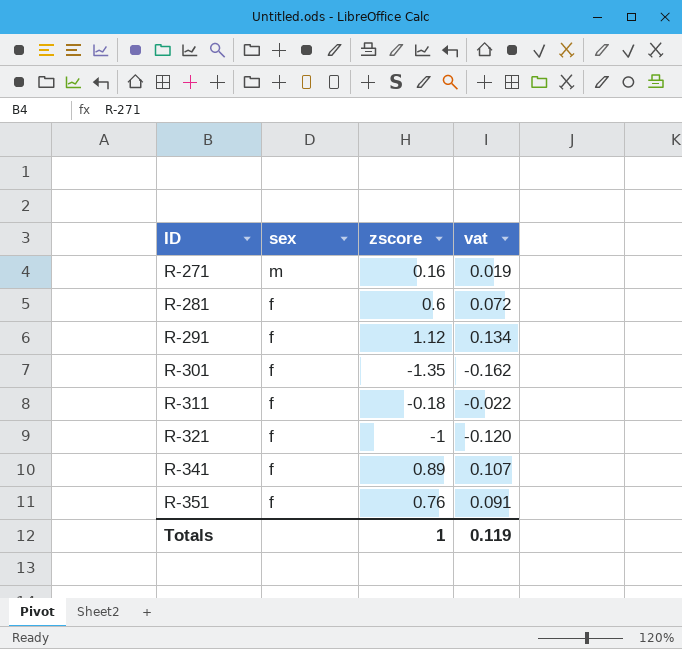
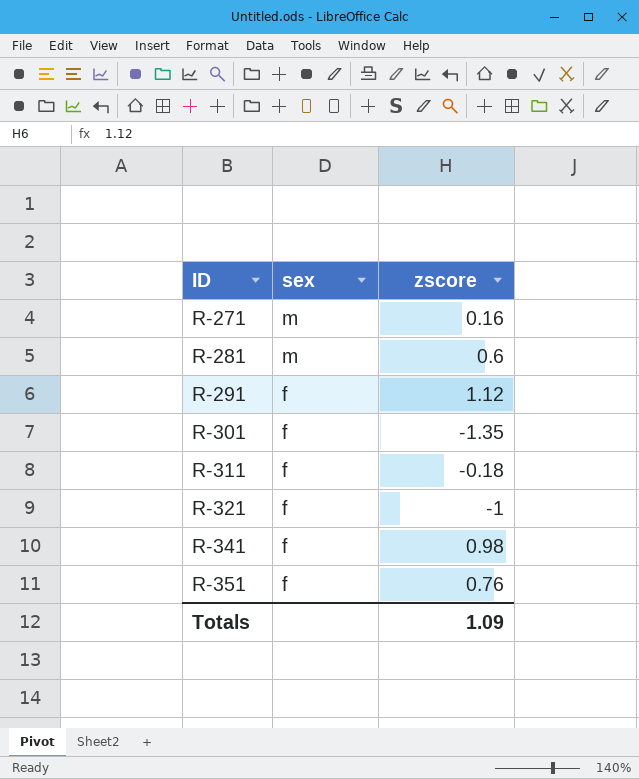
column vat | formula: [zscore] * 0.12 -> none
R-281 | sex: f -> m
R-341 | zscore: 0.89 -> 0.98
Totals | zscore: 1 -> 1.09

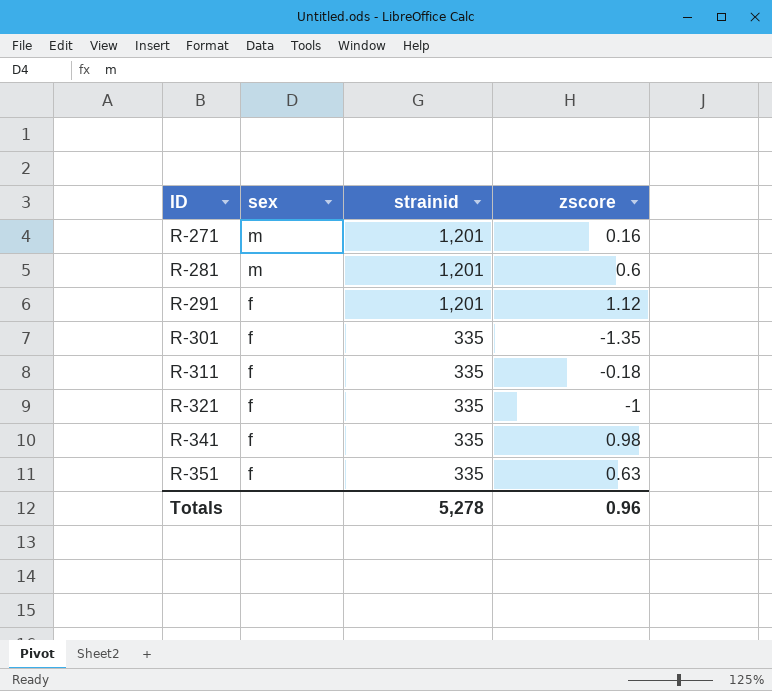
column strainid | position: none -> 3
R-351 | zscore: 0.76 -> 0.63
Totals | zscore: 1.09 -> 0.96

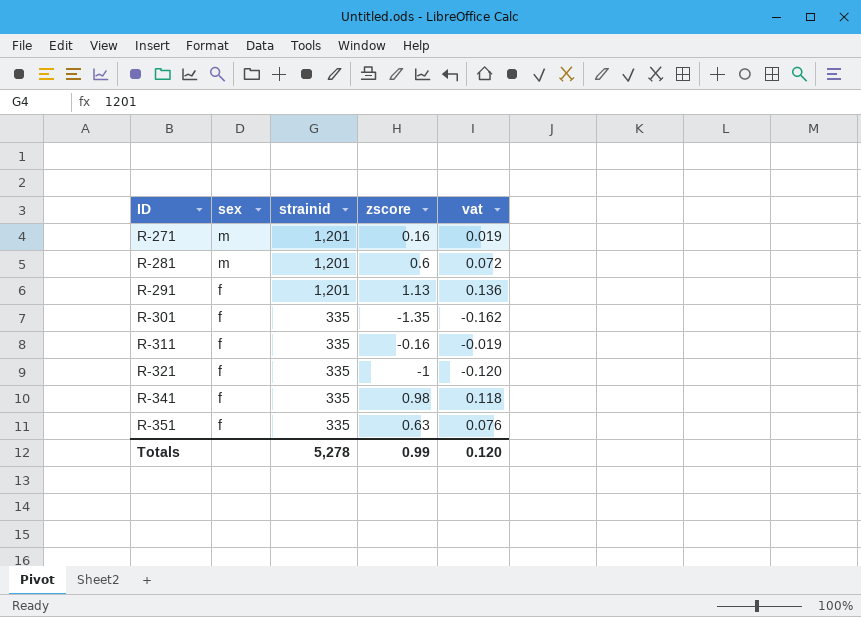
column vat | formula: none -> [zscore] * 0.12
R-291 | zscore: 1.12 -> 1.13
R-311 | zscore: -0.18 -> -0.16
Totals | zscore: 0.96 -> 0.99

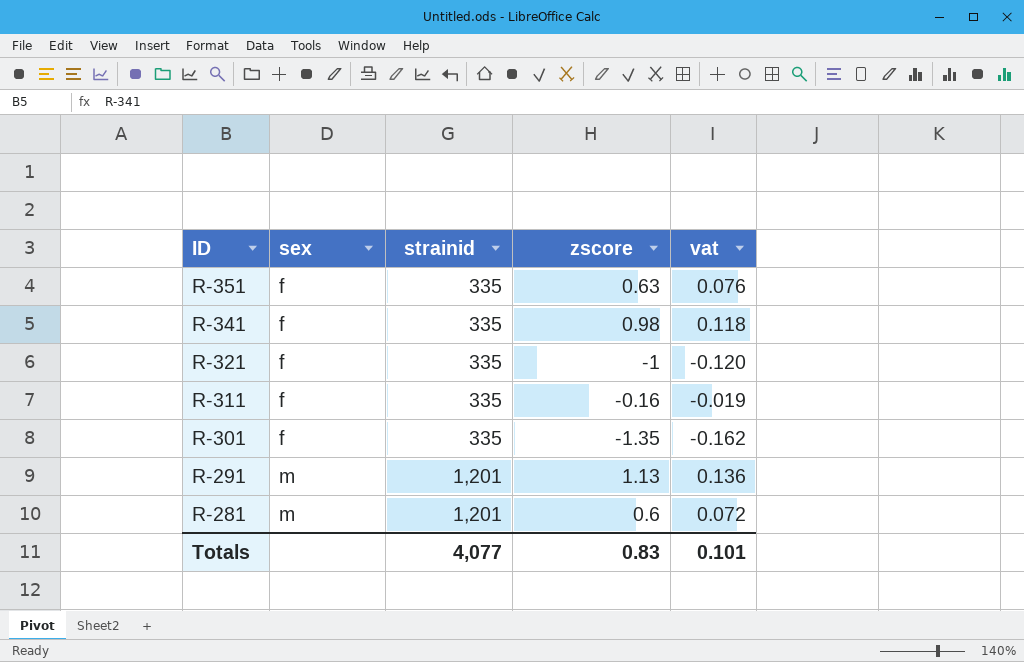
row order: ID ascending -> ID descending
row R-271: m | 1,201 | 0.16 | 0.019 -> none
R-291 | sex: f -> m
Totals | strainid: 5,278 -> 4,077
Totals | zscore: 0.99 -> 0.83
Totals | vat: 0.120 -> 0.101

